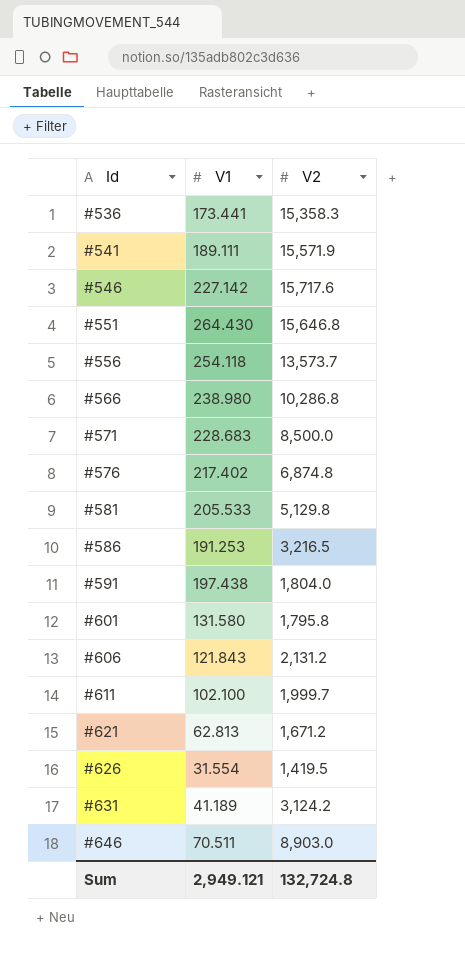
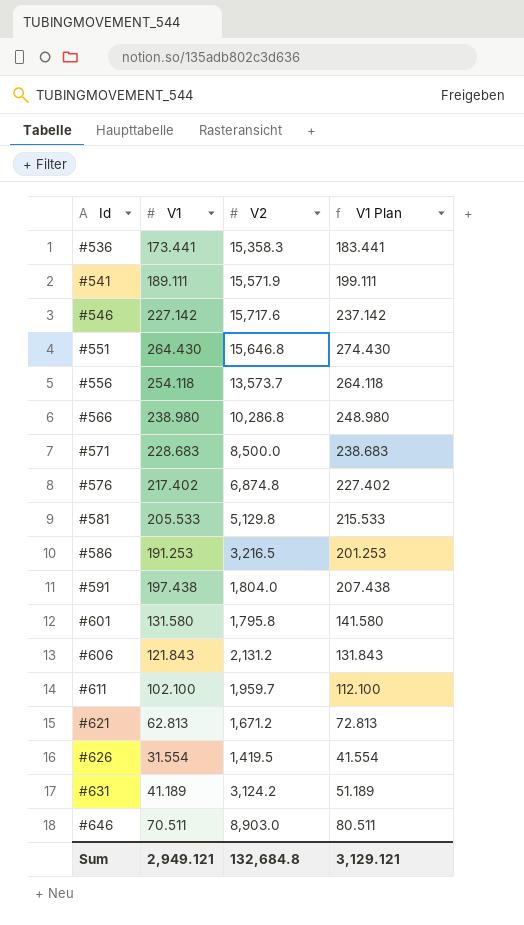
column V1 Plan | formula: none -> [V1] + 10
#611 | V2: 1,999.7 -> 1,959.7
Sum | V2: 132,724.8 -> 132,684.8

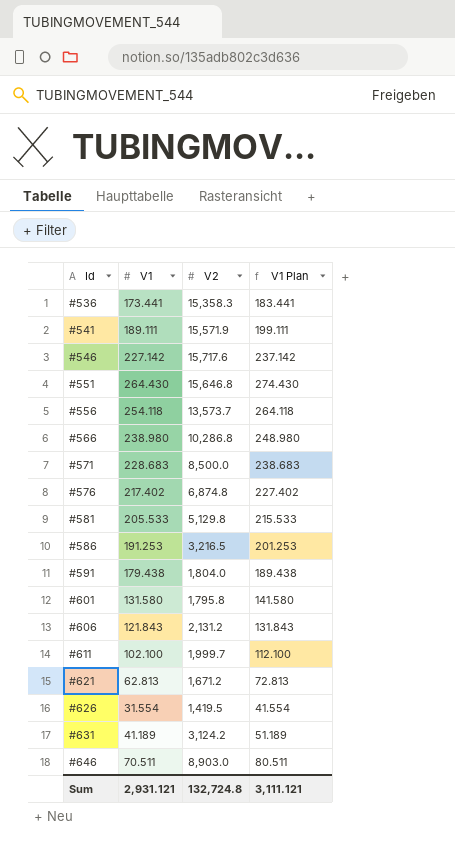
#591 | V1: 197.438 -> 179.438
#591 | V1 Plan: 207.438 -> 189.438
#611 | V2: 1,959.7 -> 1,999.7
Sum | V1: 2,949.121 -> 2,931.121
Sum | V2: 132,684.8 -> 132,724.8
Sum | V1 Plan: 3,129.121 -> 3,111.121

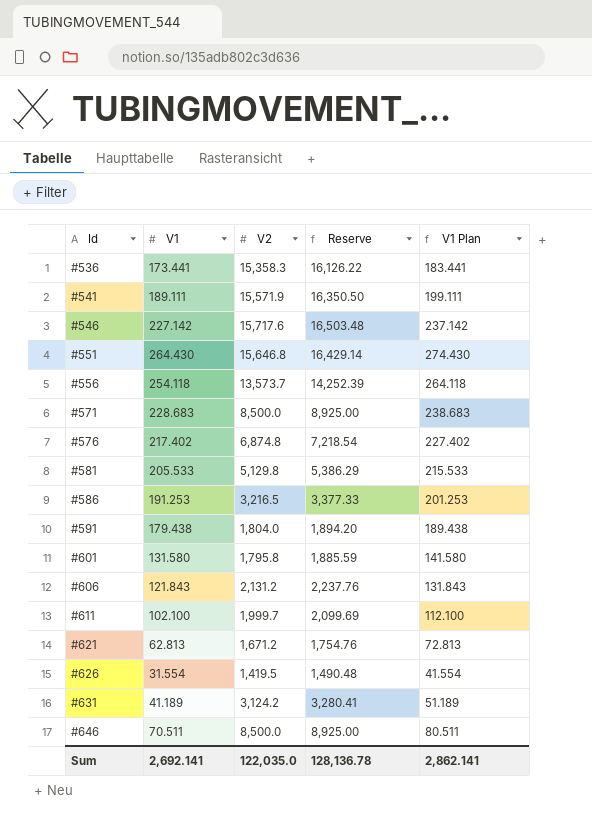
column Reserve | formula: none -> [V2] * 1.05
row #566: 238.980 | 10,286.8 | 248.980 -> none
#646 | V2: 8,903.0 -> 8,500.0
Sum | V1: 2,931.121 -> 2,692.141
Sum | V2: 132,724.8 -> 122,035.0
Sum | V1 Plan: 3,111.121 -> 2,862.141

